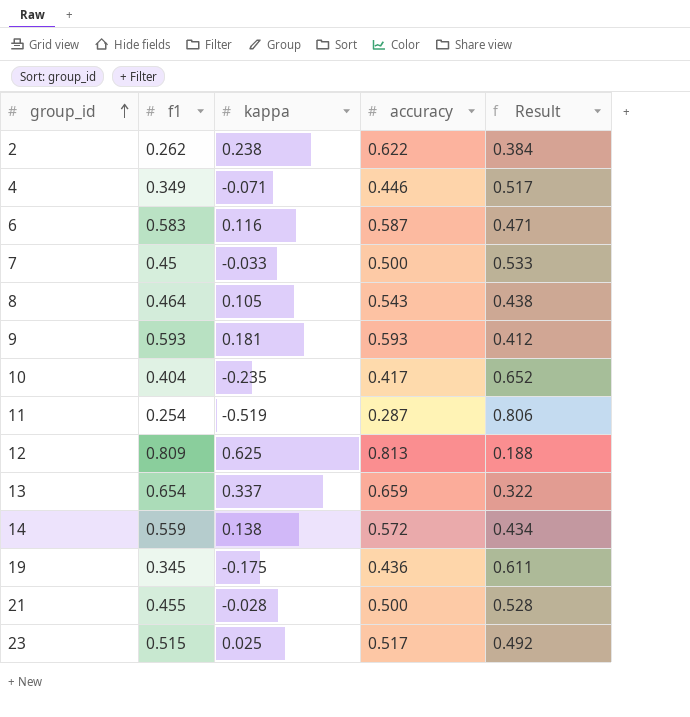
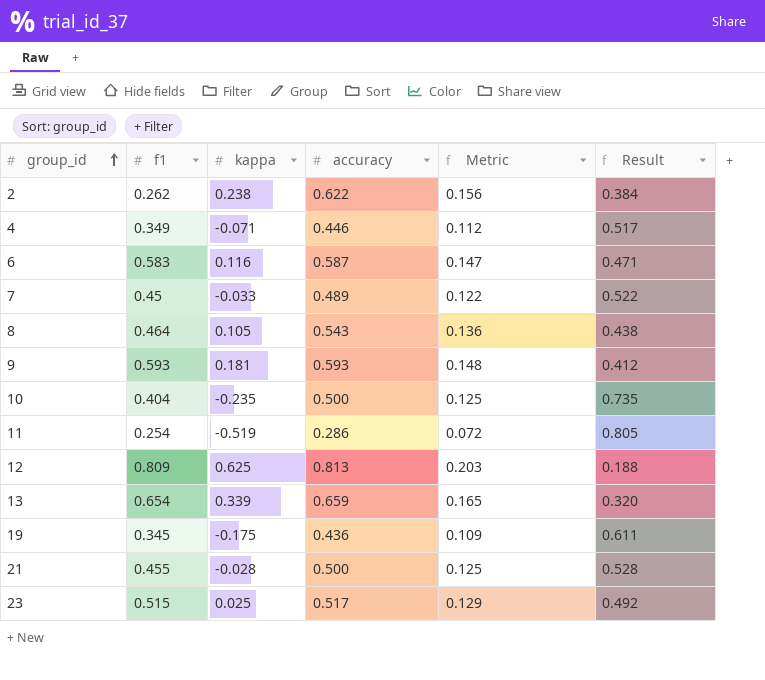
column Metric | formula: none -> [accuracy] * 0.25
row 14: 0.559 | 0.138 | 0.572 | 0.434 -> none
7 | accuracy: 0.500 -> 0.489
7 | Result: 0.533 -> 0.522
10 | accuracy: 0.417 -> 0.500
10 | Result: 0.652 -> 0.735
11 | accuracy: 0.287 -> 0.286
11 | Result: 0.806 -> 0.805
13 | kappa: 0.337 -> 0.339
13 | Result: 0.322 -> 0.320

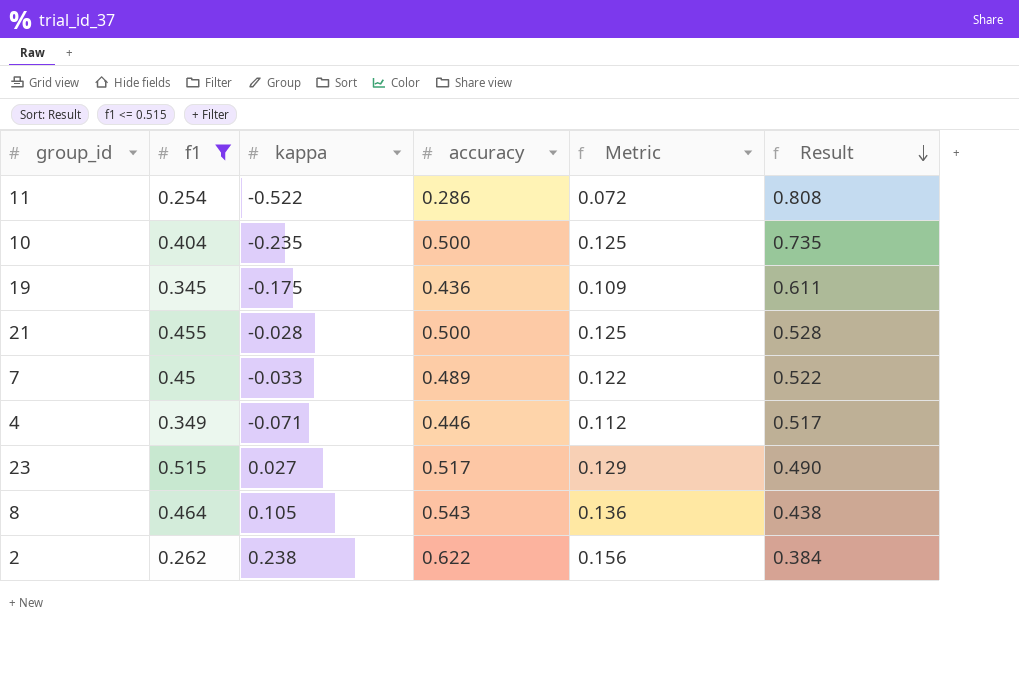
filter: none -> f1 <= 0.515
row order: group_id ascending -> Result descending
11 | kappa: -0.519 -> -0.522
11 | Result: 0.805 -> 0.808
23 | kappa: 0.025 -> 0.027
23 | Result: 0.492 -> 0.490

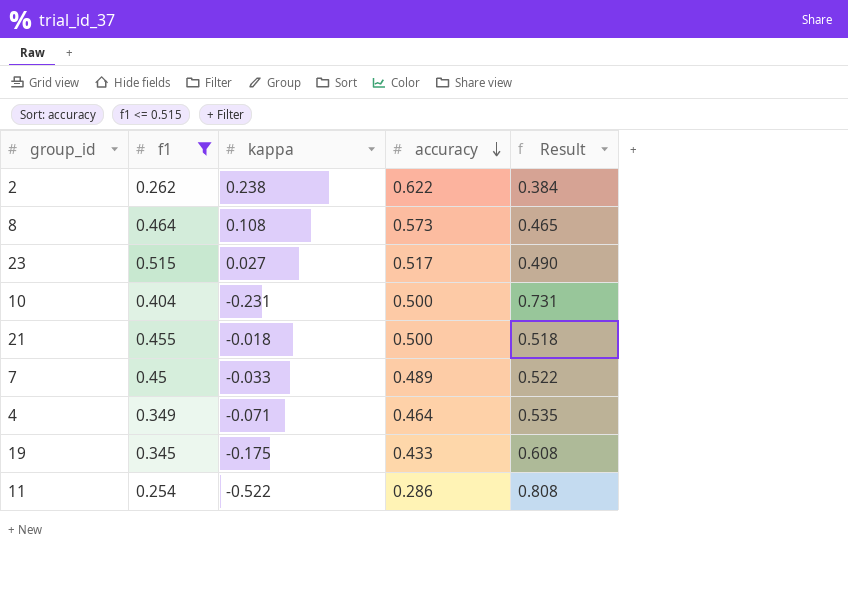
row order: Result descending -> accuracy descending
column Metric | formula: [accuracy] * 0.25 -> none
8 | kappa: 0.105 -> 0.108
8 | accuracy: 0.543 -> 0.573
8 | Result: 0.438 -> 0.465
10 | kappa: -0.235 -> -0.231
10 | Result: 0.735 -> 0.731
21 | kappa: -0.028 -> -0.018
21 | Result: 0.528 -> 0.518
4 | accuracy: 0.446 -> 0.464
4 | Result: 0.517 -> 0.535
19 | accuracy: 0.436 -> 0.433
19 | Result: 0.611 -> 0.608

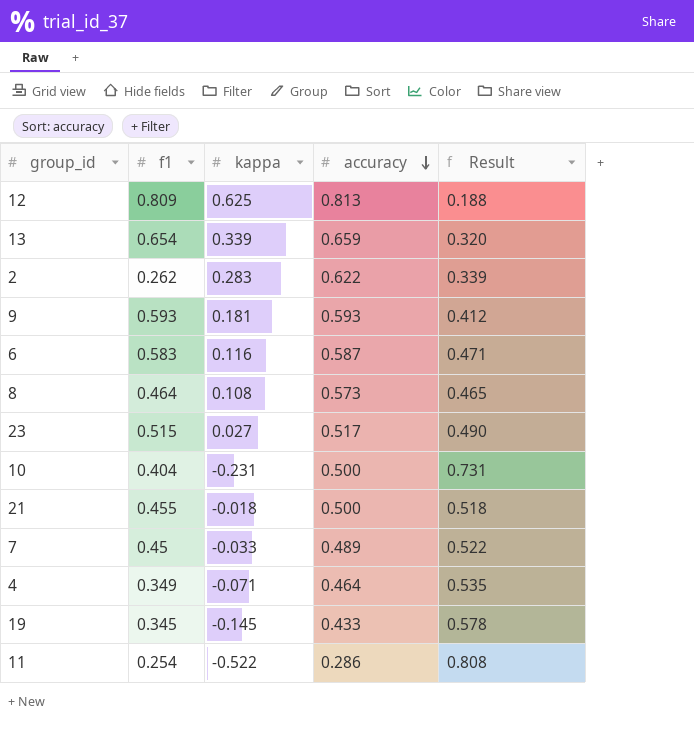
filter: f1 <= 0.515 -> none
2 | kappa: 0.238 -> 0.283
2 | Result: 0.384 -> 0.339
19 | kappa: -0.175 -> -0.145
19 | Result: 0.608 -> 0.578

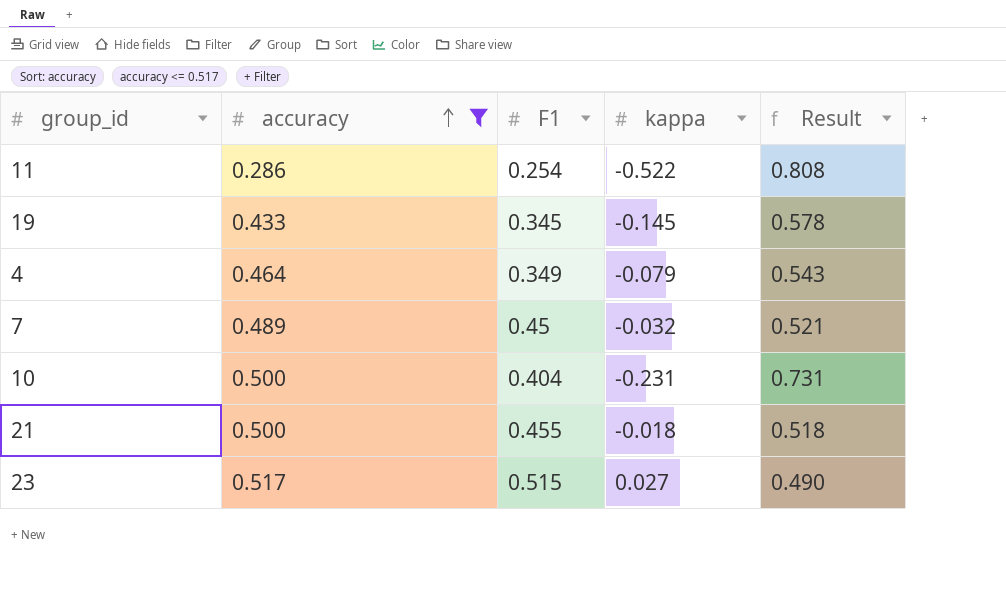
filter: none -> accuracy <= 0.517
row order: accuracy descending -> accuracy ascending
column accuracy | position: 4 -> 2
column name: f1 -> F1
4 | kappa: -0.071 -> -0.079
4 | Result: 0.535 -> 0.543
7 | kappa: -0.033 -> -0.032
7 | Result: 0.522 -> 0.521

